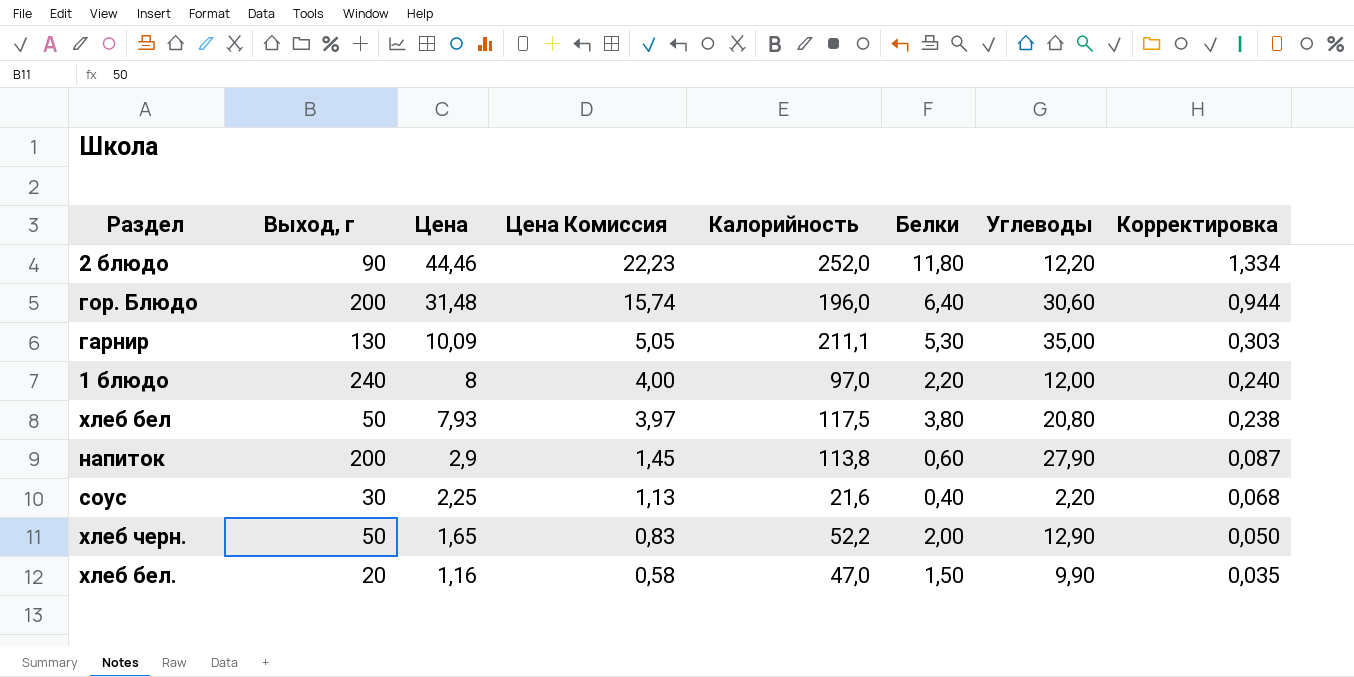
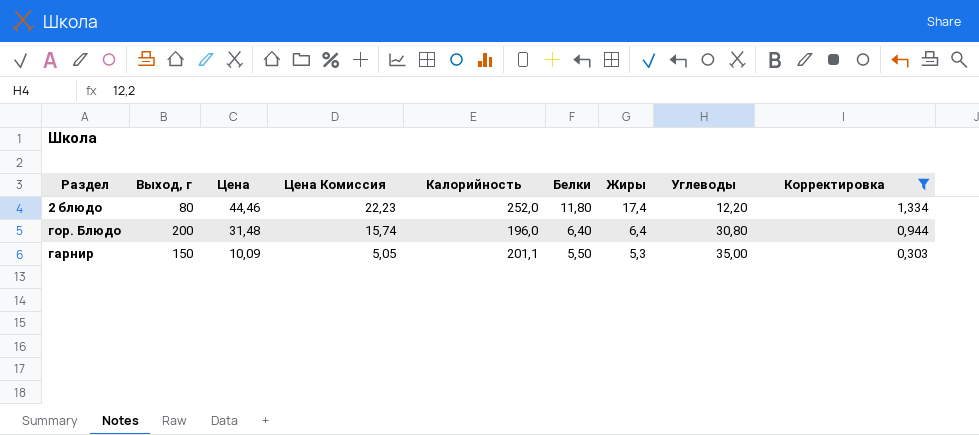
filter: none -> Корректировка >= 0,303
column Жиры | position: none -> 7
2 блюдо | Выход, г: 90 -> 80
гор. Блюдо | Углеводы: 30,60 -> 30,80
гарнир | Выход, г: 130 -> 150
гарнир | Калорийность: 211,1 -> 201,1
гарнир | Белки: 5,30 -> 5,50

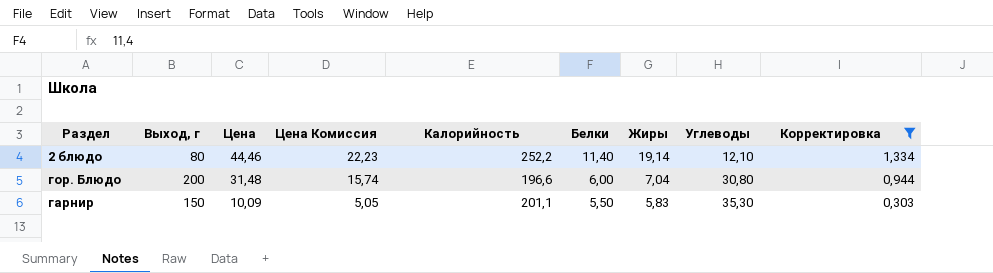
2 блюдо | Калорийность: 252,0 -> 252,2
2 блюдо | Белки: 11,80 -> 11,40
2 блюдо | Жиры: 17,4 -> 19,14
2 блюдо | Углеводы: 12,20 -> 12,10
гор. Блюдо | Калорийность: 196,0 -> 196,6
гор. Блюдо | Белки: 6,40 -> 6,00
гор. Блюдо | Жиры: 6,4 -> 7,04
гарнир | Жиры: 5,3 -> 5,83
гарнир | Углеводы: 35,00 -> 35,30

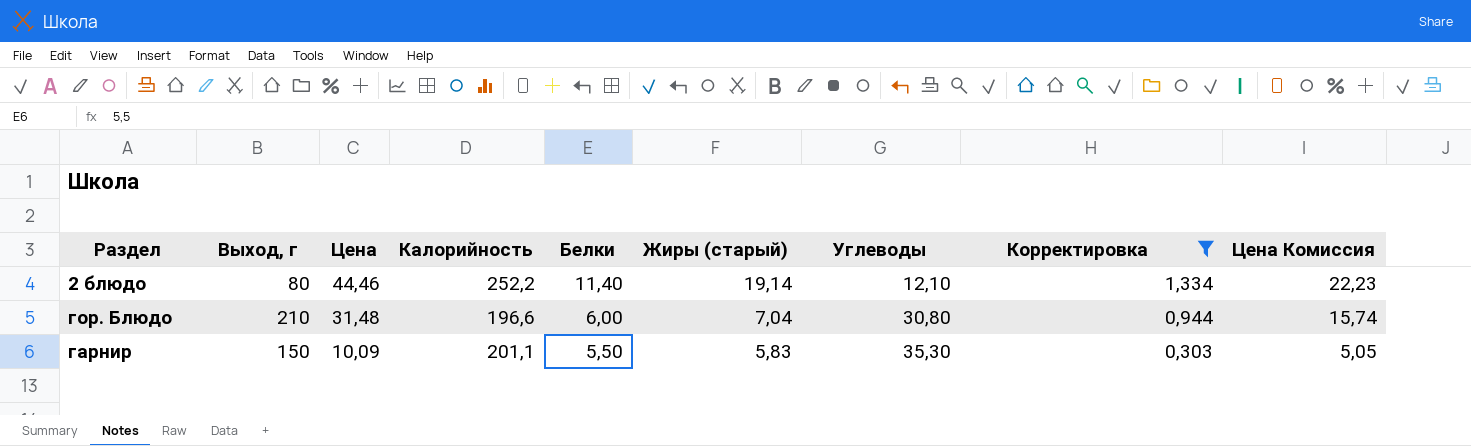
column name: Жиры -> Жиры (старый)
column Цена Комиссия | position: 4 -> 9
гор. Блюдо | Выход, г: 200 -> 210

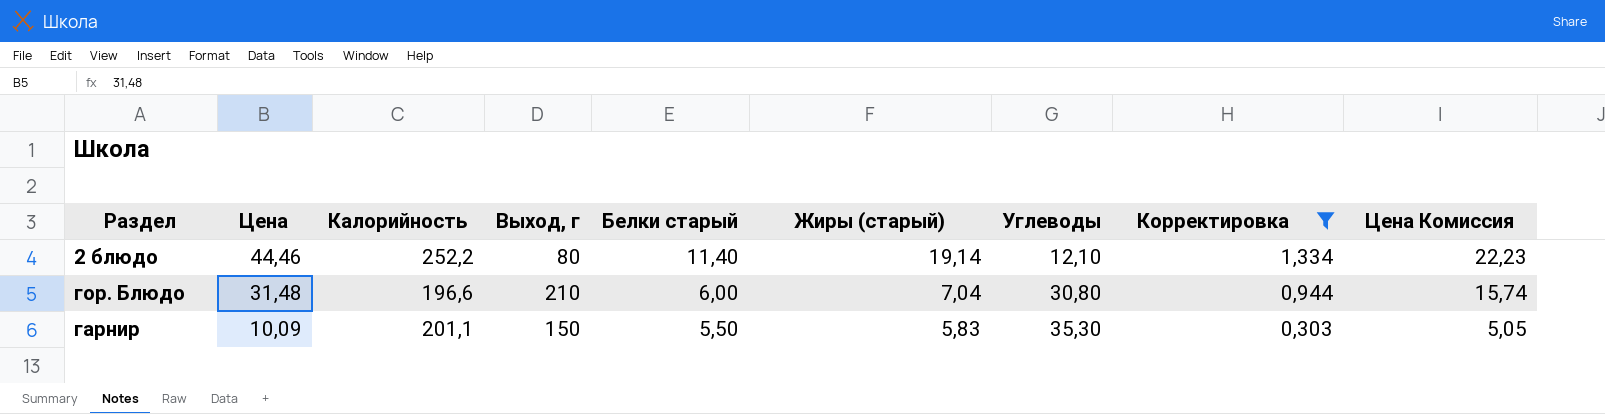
column Выход, г | position: 2 -> 4
column name: Белки -> Белки старый

